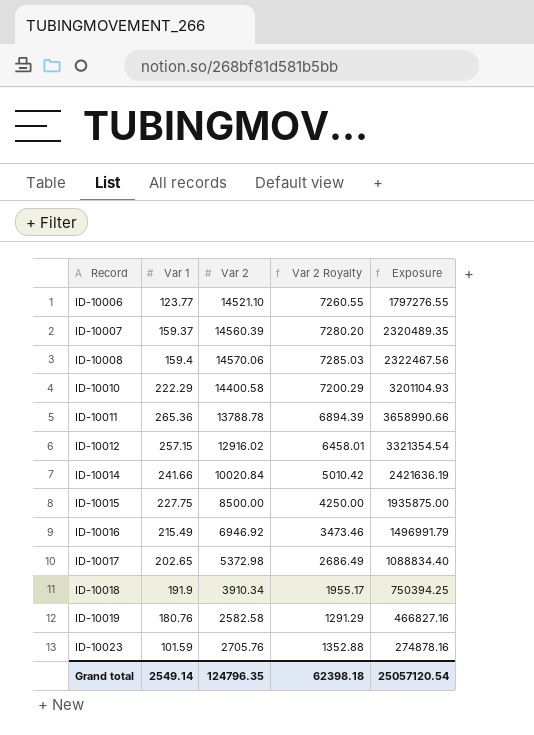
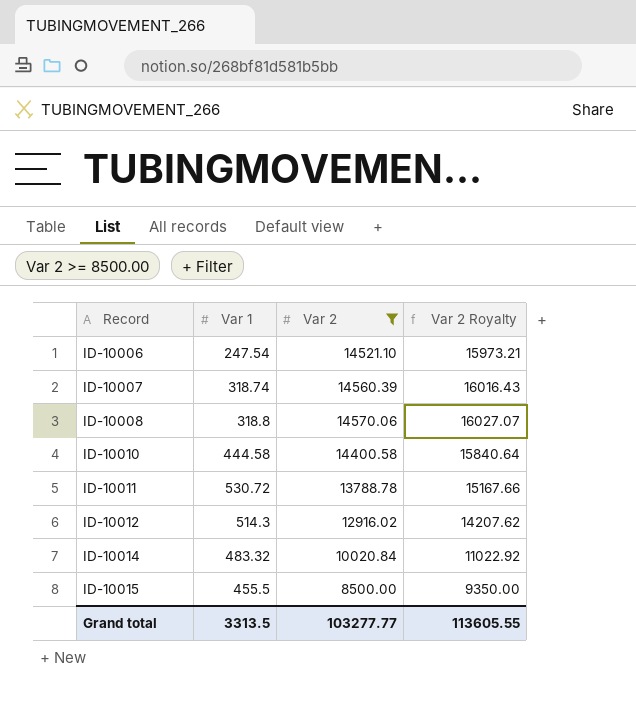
filter: none -> Var 2 >= 8500.00
column Exposure | formula: [Var 1] * [Var 2] -> none
column Var 2 Royalty | formula: [Var 2] * 0.5 -> [Var 2] * 1.1
ID-10006 | Var 1: 123.77 -> 247.54
ID-10007 | Var 1: 159.37 -> 318.74
ID-10008 | Var 1: 159.4 -> 318.8
ID-10010 | Var 1: 222.29 -> 444.58
ID-10011 | Var 1: 265.36 -> 530.72
ID-10012 | Var 1: 257.15 -> 514.3
ID-10014 | Var 1: 241.66 -> 483.32
ID-10015 | Var 1: 227.75 -> 455.5
Grand total | Var 1: 2549.14 -> 3313.5
Grand total | Var 2: 124796.35 -> 103277.77
Grand total | Var 2 Royalty: 62398.18 -> 113605.55

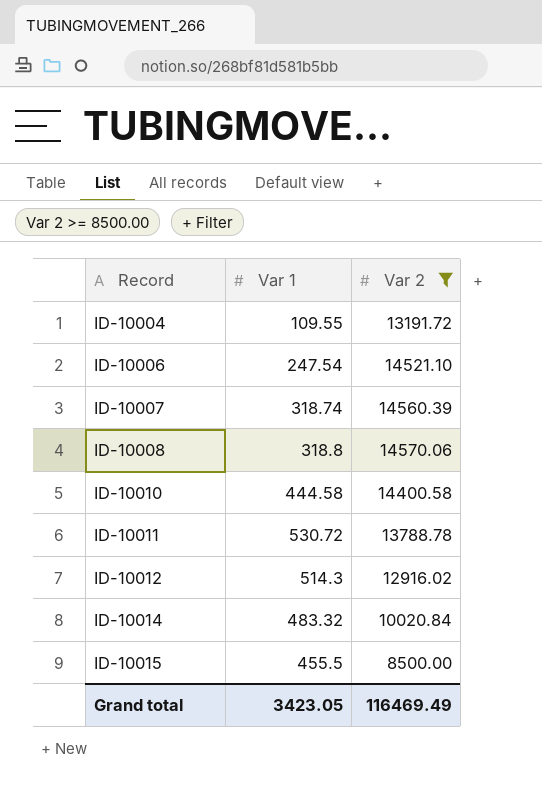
column Var 2 Royalty | formula: [Var 2] * 1.1 -> none
row ID-10004: none -> 109.55 | 13191.72
Grand total | Var 1: 3313.5 -> 3423.05
Grand total | Var 2: 103277.77 -> 116469.49

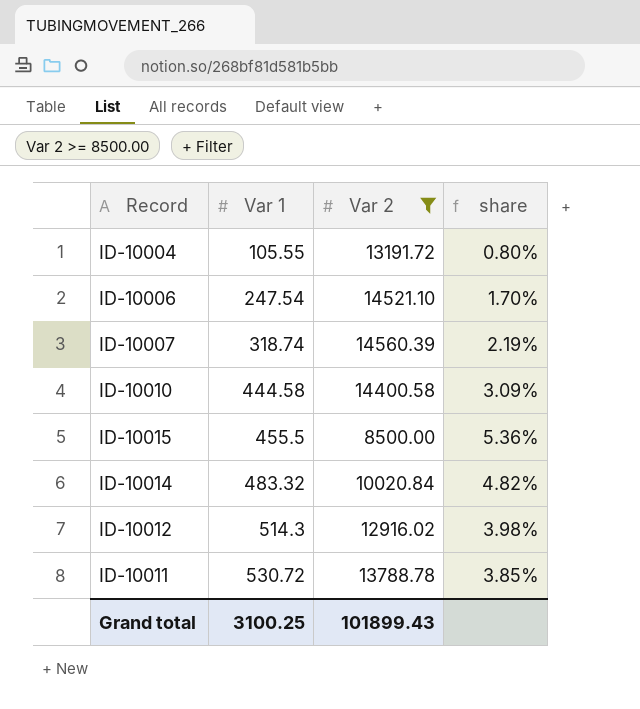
row order: Record ascending -> Var 1 ascending
column share | formula: none -> [Var 1] / [Var 2]
row ID-10008: 318.8 | 14570.06 -> none
ID-10004 | Var 1: 109.55 -> 105.55
Grand total | Var 1: 3423.05 -> 3100.25
Grand total | Var 2: 116469.49 -> 101899.43

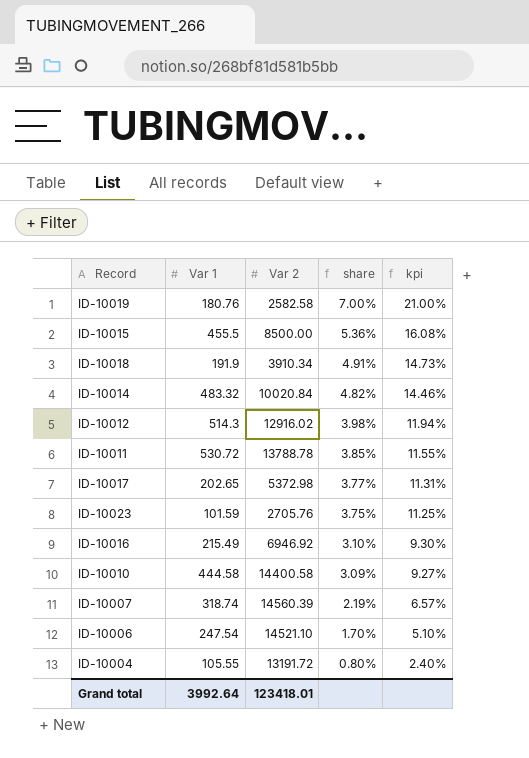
filter: Var 2 >= 8500.00 -> none
row order: Var 1 ascending -> share descending
column kpi | formula: none -> [share] * 3
Grand total | Var 1: 3100.25 -> 3992.64
Grand total | Var 2: 101899.43 -> 123418.01

